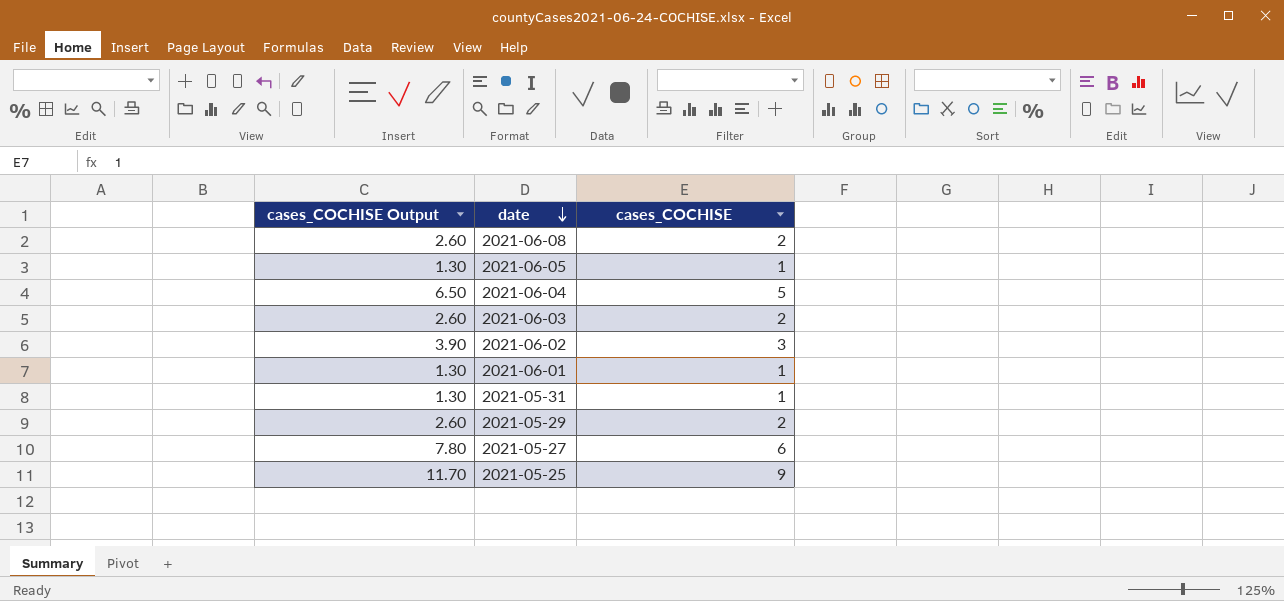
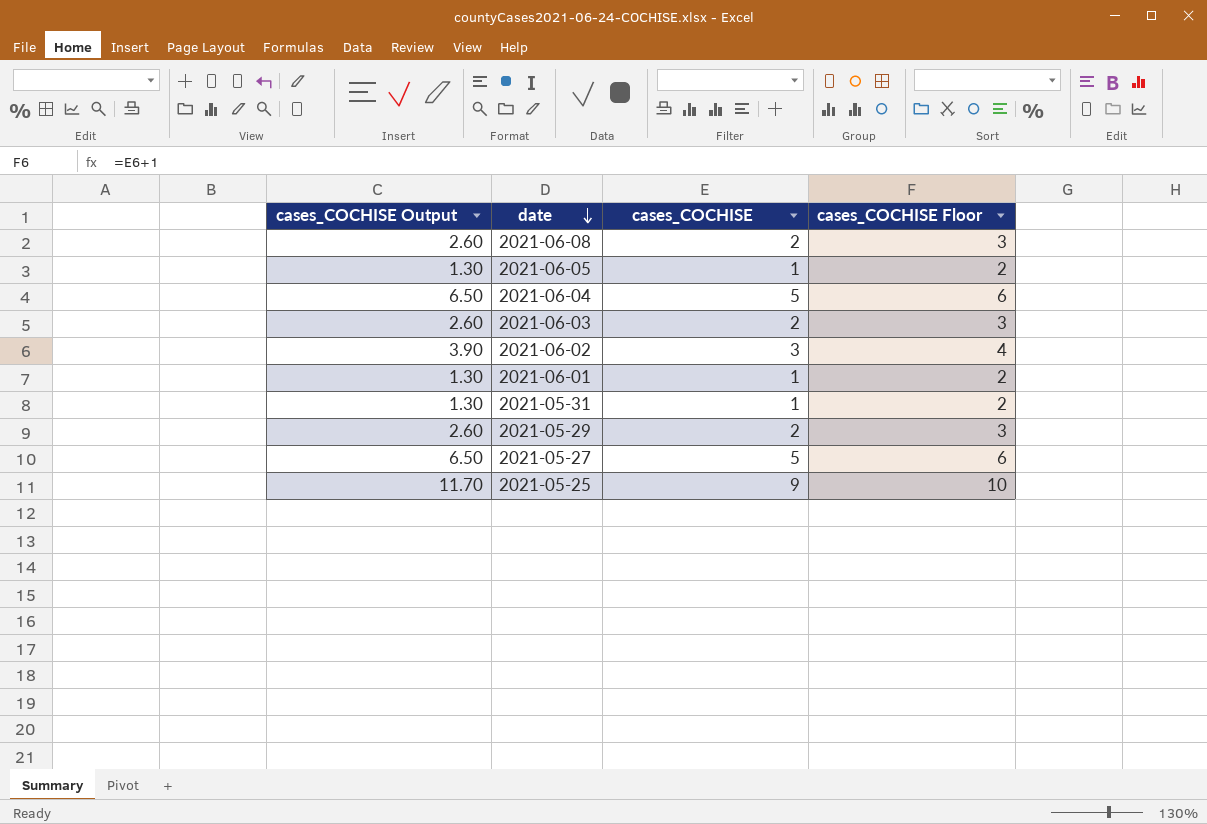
column cases_COCHISE Floor | formula: none -> [cases_COCHISE] + 1
2021-05-27 | cases_COCHISE Output: 7.80 -> 6.50
2021-05-27 | cases_COCHISE: 6 -> 5

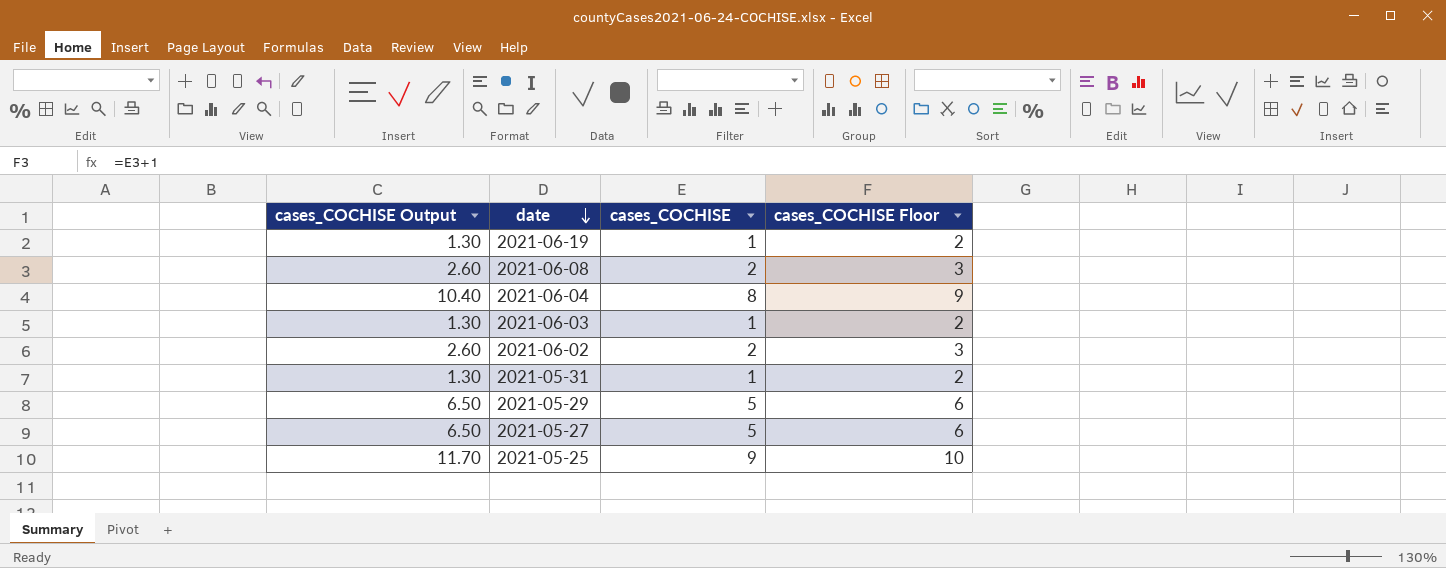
row 2021-06-05: 1.30 | 1 | 2 -> none
row 2021-06-01: 1.30 | 1 | 2 -> none
row 2021-06-19: none -> 1.30 | 1 | 2
2021-06-04 | cases_COCHISE Output: 6.50 -> 10.40
2021-06-04 | cases_COCHISE: 5 -> 8
2021-06-04 | cases_COCHISE Floor: 6 -> 9
2021-06-03 | cases_COCHISE Output: 2.60 -> 1.30
2021-06-03 | cases_COCHISE: 2 -> 1
2021-06-03 | cases_COCHISE Floor: 3 -> 2
2021-06-02 | cases_COCHISE Output: 3.90 -> 2.60
2021-06-02 | cases_COCHISE: 3 -> 2
2021-06-02 | cases_COCHISE Floor: 4 -> 3
2021-05-29 | cases_COCHISE Output: 2.60 -> 6.50
2021-05-29 | cases_COCHISE: 2 -> 5
2021-05-29 | cases_COCHISE Floor: 3 -> 6

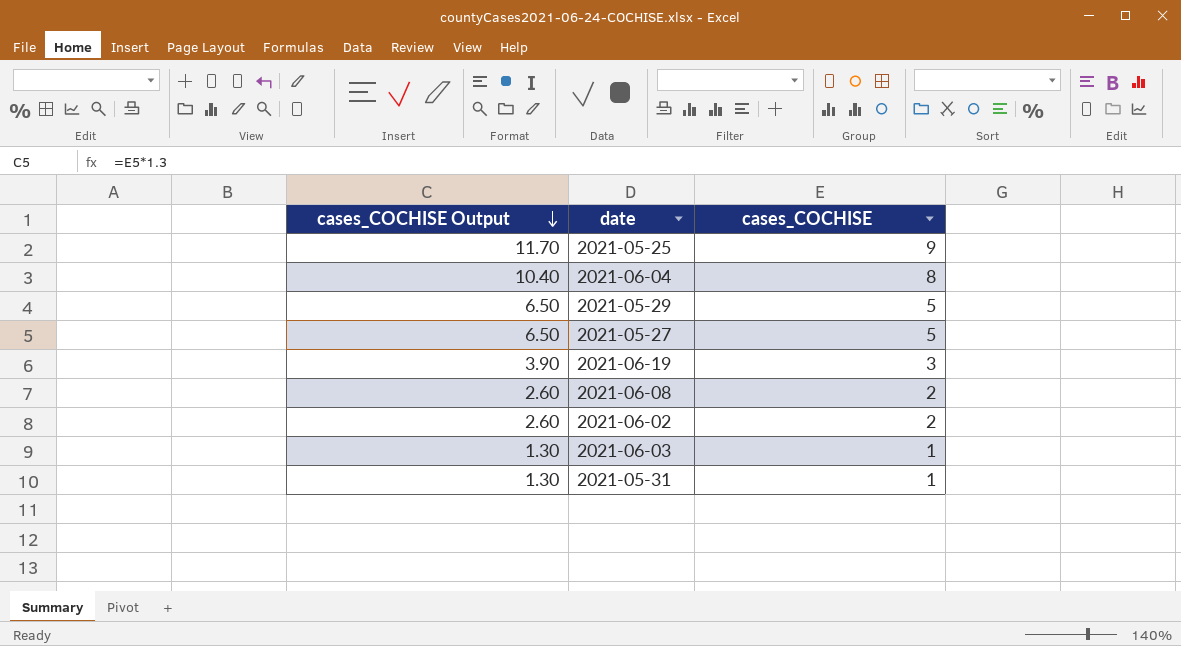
row order: date descending -> cases_COCHISE Output descending
column cases_COCHISE Floor | formula: [cases_COCHISE] + 1 -> none
2021-06-19 | cases_COCHISE Output: 1.30 -> 3.90
2021-06-19 | cases_COCHISE: 1 -> 3

